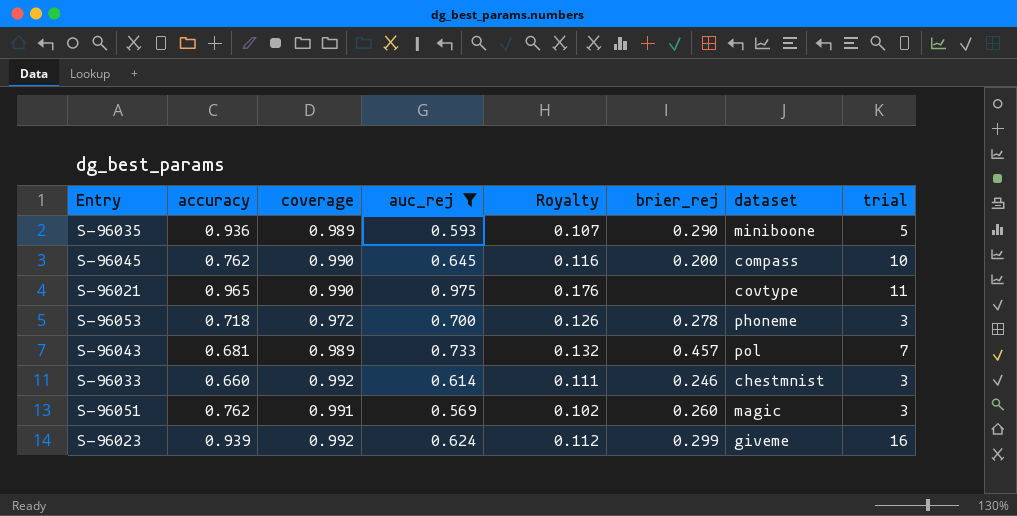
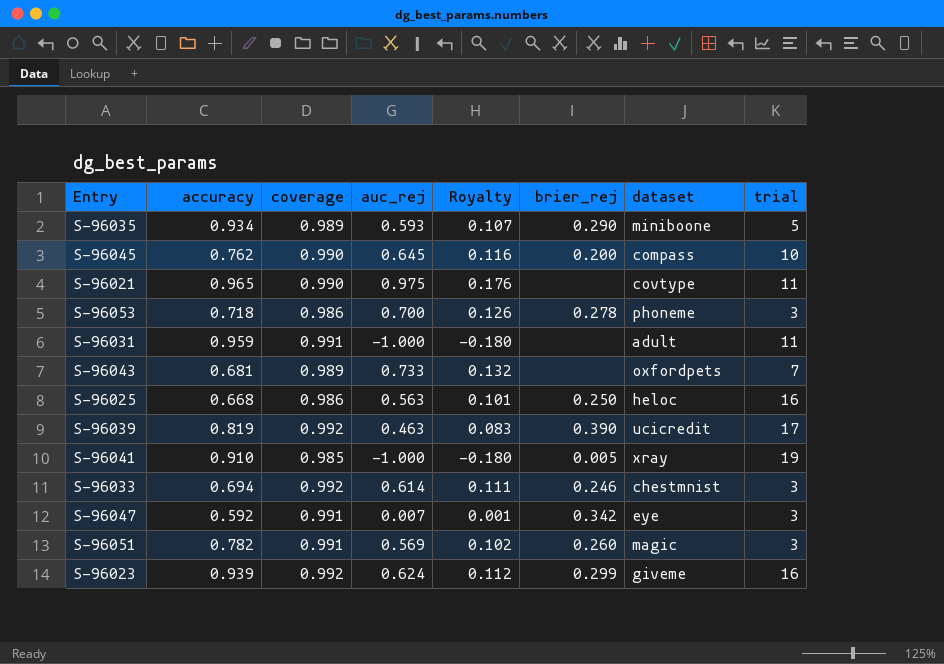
filter: auc_rej >= 0.569 -> none
S-96035 | accuracy: 0.936 -> 0.934
S-96053 | coverage: 0.972 -> 0.986
S-96043 | brier_rej: 0.457 -> none
S-96043 | dataset: pol -> oxfordpets
S-96033 | accuracy: 0.660 -> 0.694
S-96051 | accuracy: 0.762 -> 0.782

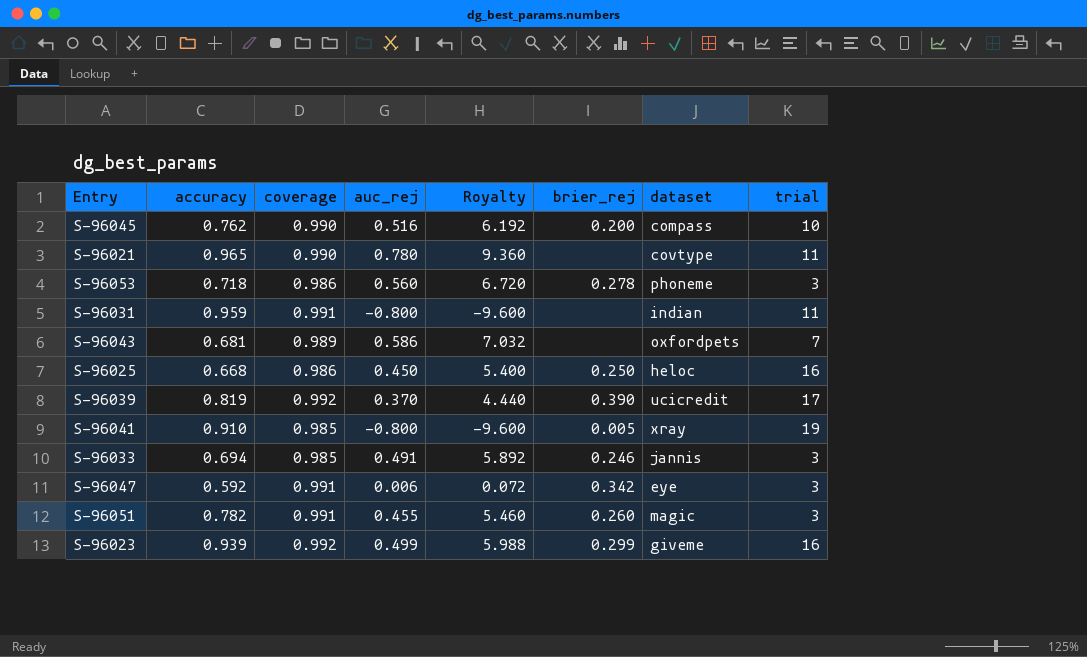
column Royalty | formula: [auc_rej] * 0.18 -> [auc_rej] * 12
row S-96035: 0.934 | 0.989 | 0.593 | 0.107 | 0.290 | miniboone | 5 -> none
S-96045 | auc_rej: 0.645 -> 0.516
S-96021 | auc_rej: 0.975 -> 0.780
S-96053 | auc_rej: 0.700 -> 0.560
S-96031 | auc_rej: -1.000 -> -0.800
S-96031 | dataset: adult -> indian
S-96043 | auc_rej: 0.733 -> 0.586
S-96025 | auc_rej: 0.563 -> 0.450
S-96039 | auc_rej: 0.463 -> 0.370
S-96041 | auc_rej: -1.000 -> -0.800
S-96033 | coverage: 0.992 -> 0.985
S-96033 | auc_rej: 0.614 -> 0.491
S-96033 | dataset: chestmnist -> jannis
S-96047 | auc_rej: 0.007 -> 0.006
S-96051 | auc_rej: 0.569 -> 0.455
S-96023 | auc_rej: 0.624 -> 0.499

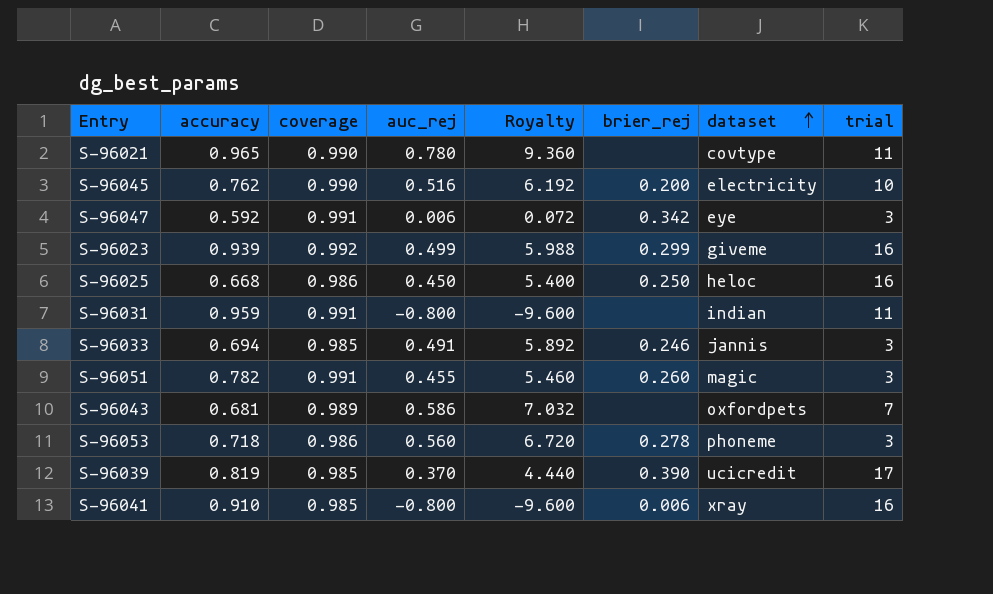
row order: none -> dataset ascending
S-96045 | dataset: compass -> electricity
S-96039 | coverage: 0.992 -> 0.985
S-96041 | brier_rej: 0.005 -> 0.006
S-96041 | trial: 19 -> 16

